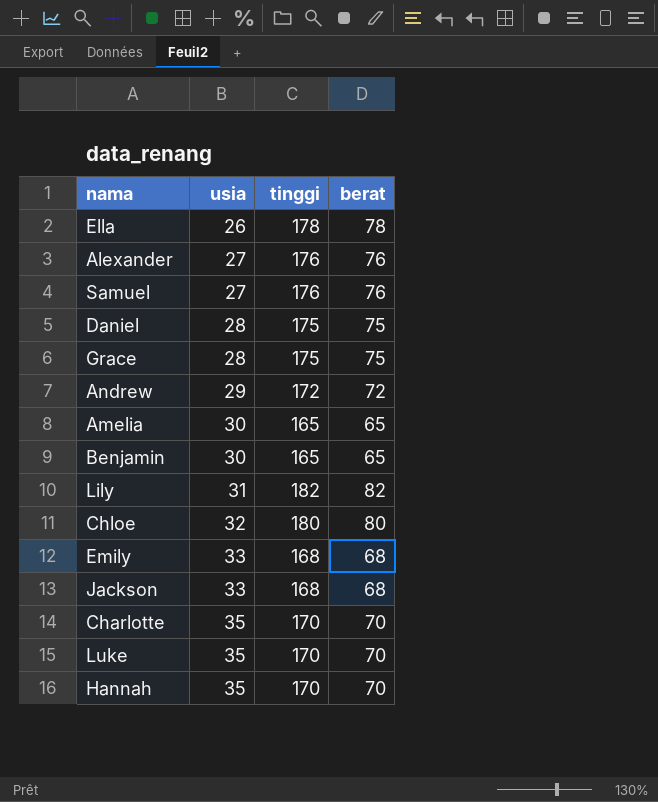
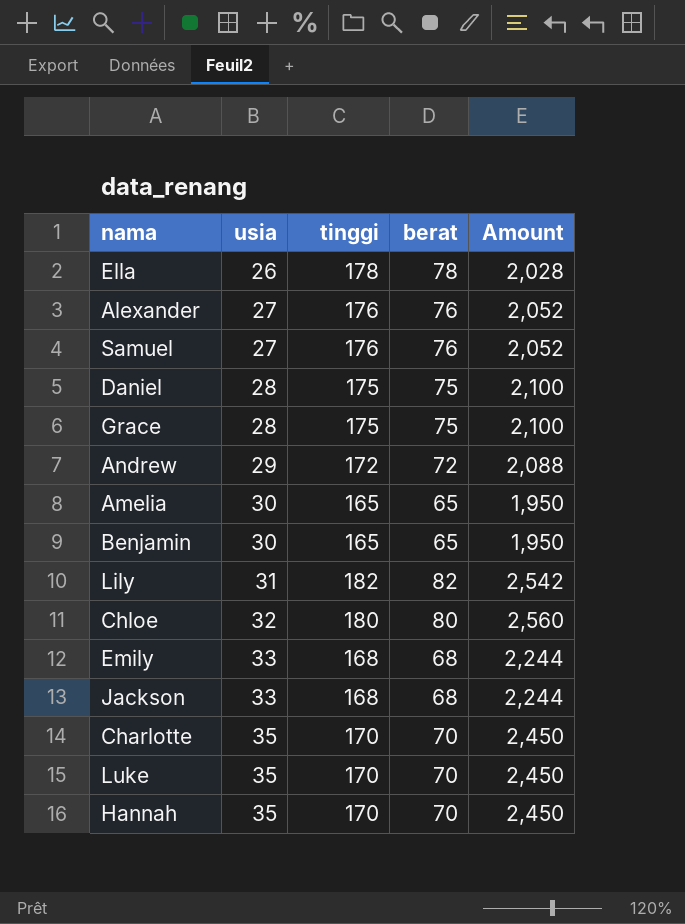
column Amount | formula: none -> [usia] * [berat]

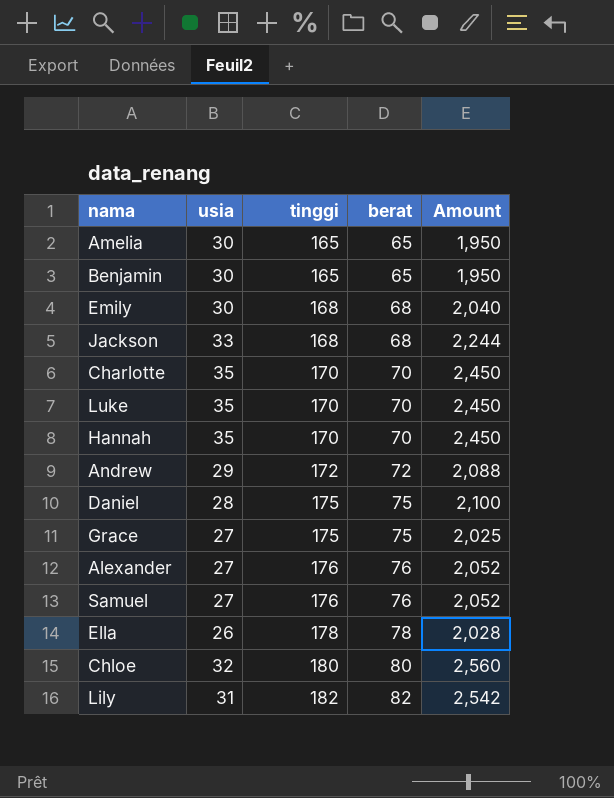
row order: usia ascending -> tinggi ascending
Emily | usia: 33 -> 30
Emily | Amount: 2,244 -> 2,040
Grace | usia: 28 -> 27
Grace | Amount: 2,100 -> 2,025

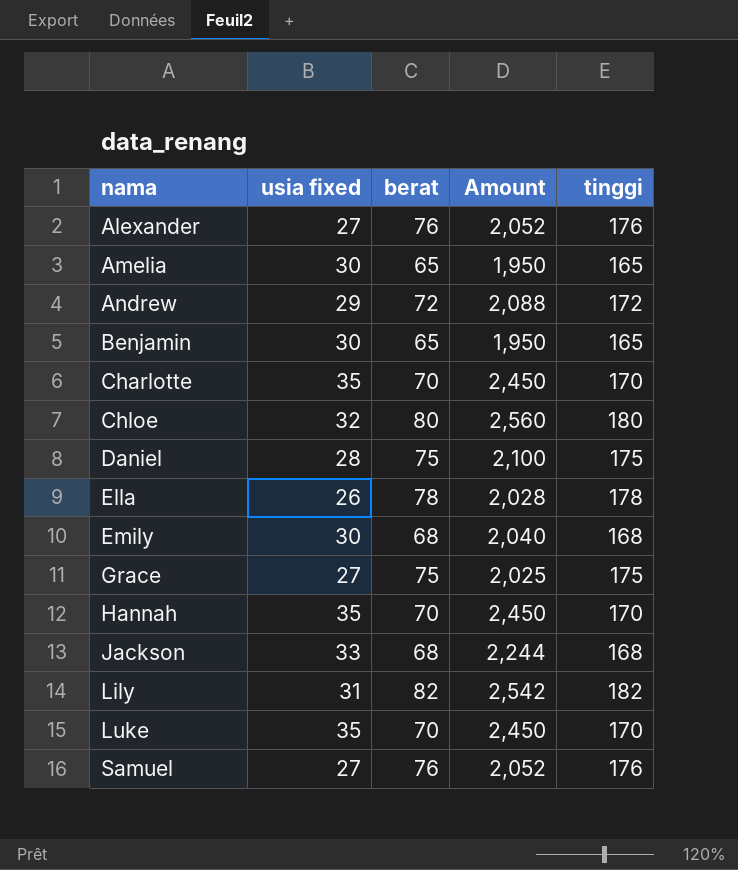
row order: tinggi ascending -> nama ascending
column name: usia -> usia fixed
column tinggi | position: 3 -> 5

